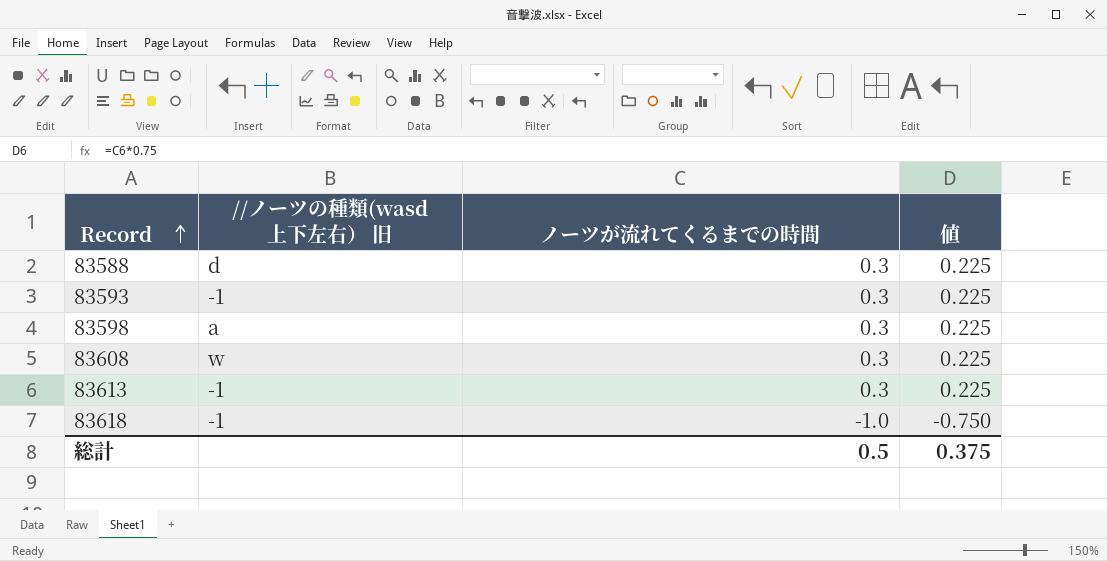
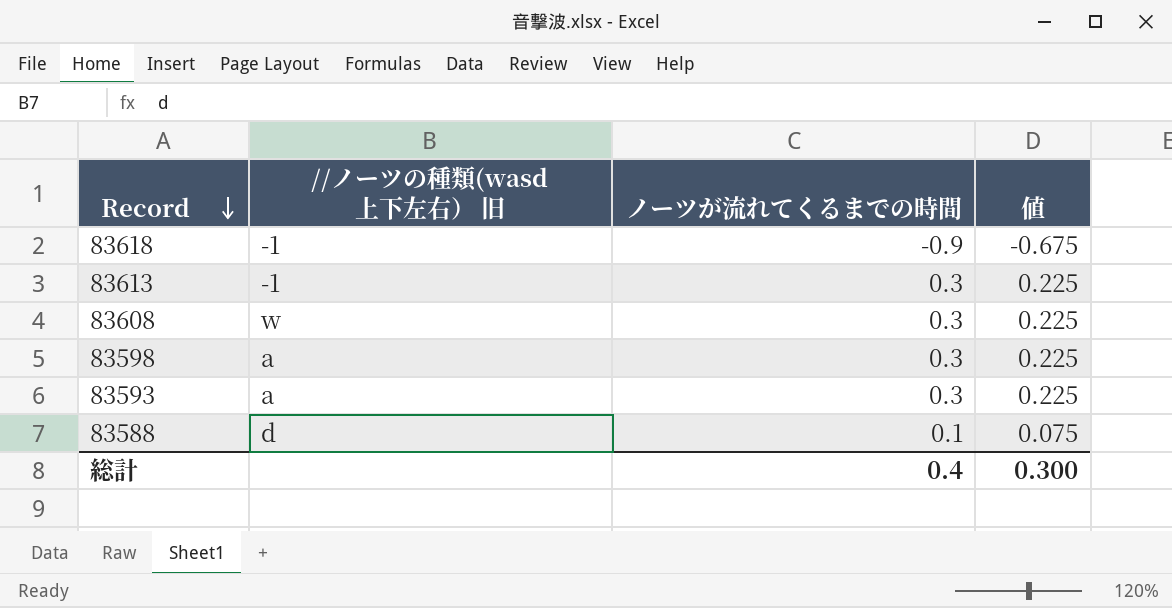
row order: Record ascending -> Record descending
83618 | ノーツが流れてくるまでの時間: -1.0 -> -0.9
83618 | 値: -0.750 -> -0.675
83593 | //ノーツの種類(wasd上下左右） 旧: -1 -> a
83588 | ノーツが流れてくるまでの時間: 0.3 -> 0.1
83588 | 値: 0.225 -> 0.075
総計 | ノーツが流れてくるまでの時間: 0.5 -> 0.4
総計 | 値: 0.375 -> 0.300

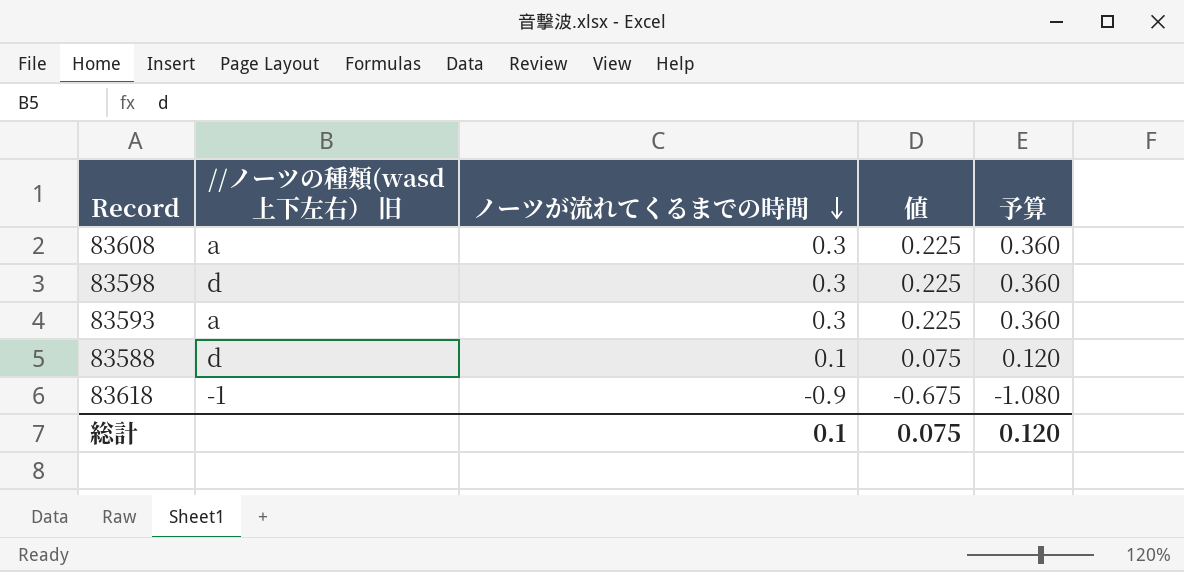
row order: Record descending -> ノーツが流れてくるまでの時間 descending
column 予算 | formula: none -> [ノーツが流れてくるまでの時間] * 1.2
row 83613: -1 | 0.3 | 0.225 -> none
83608 | //ノーツの種類(wasd上下左右） 旧: w -> a
83598 | //ノーツの種類(wasd上下左右） 旧: a -> d
総計 | ノーツが流れてくるまでの時間: 0.4 -> 0.1
総計 | 値: 0.300 -> 0.075

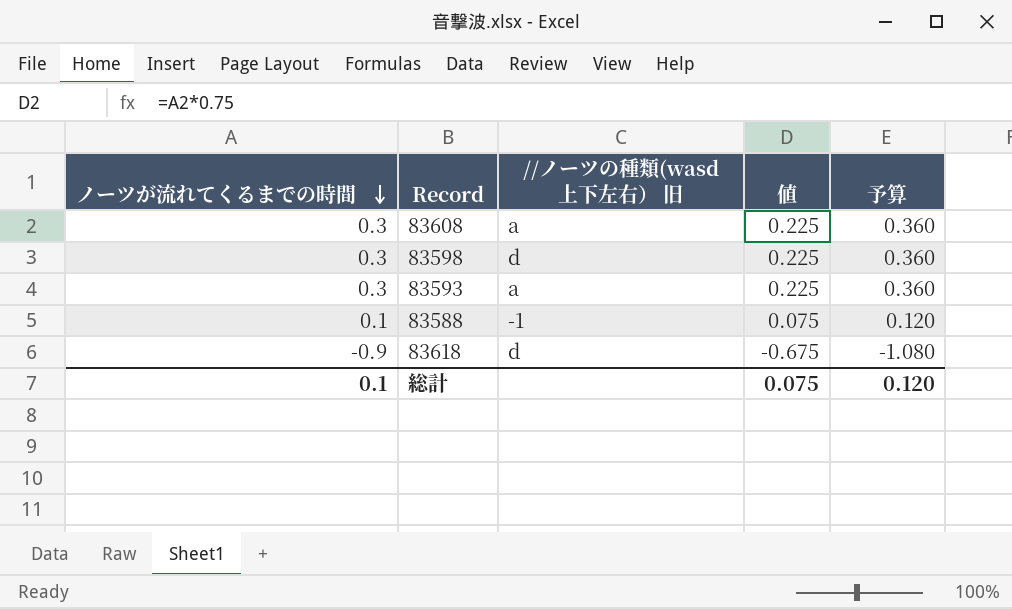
column ノーツが流れてくるまでの時間 | position: 3 -> 1
83588 | //ノーツの種類(wasd上下左右） 旧: d -> -1
83618 | //ノーツの種類(wasd上下左右） 旧: -1 -> d

